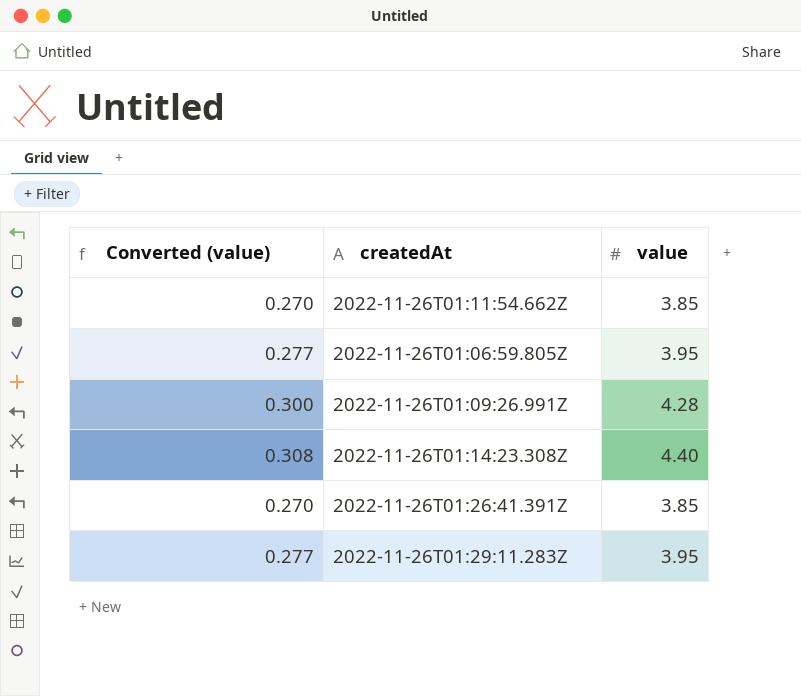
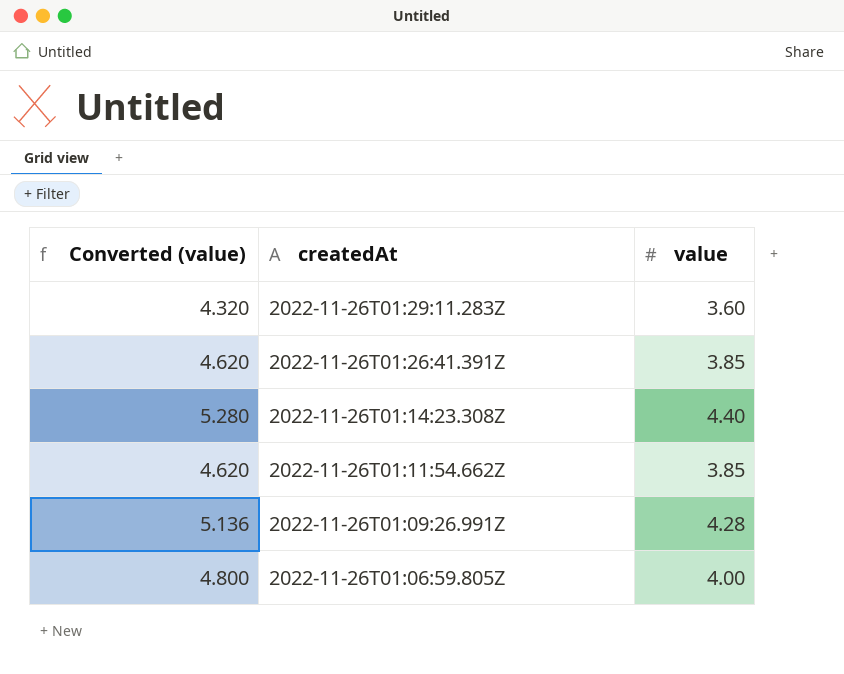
row order: none -> createdAt descending
column Converted (value) | formula: [value] * 0.07 -> [value] * 1.2
2022-11-26T01:29:11.283Z | value: 3.95 -> 3.60
2022-11-26T01:06:59.805Z | value: 3.95 -> 4.00

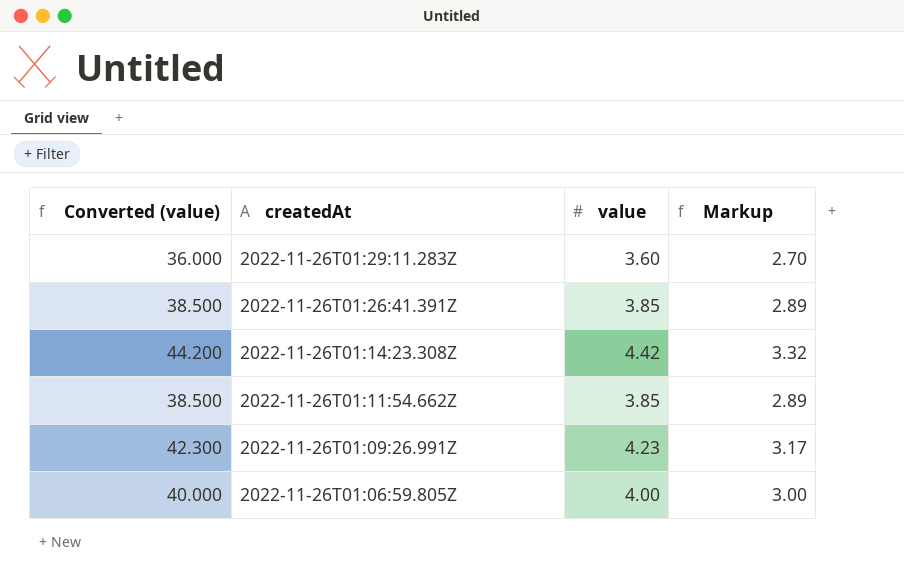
column Converted (value) | formula: [value] * 1.2 -> [value] * 10
column Markup | formula: none -> [value] * 0.75
2022-11-26T01:14:23.308Z | value: 4.40 -> 4.42
2022-11-26T01:09:26.991Z | value: 4.28 -> 4.23

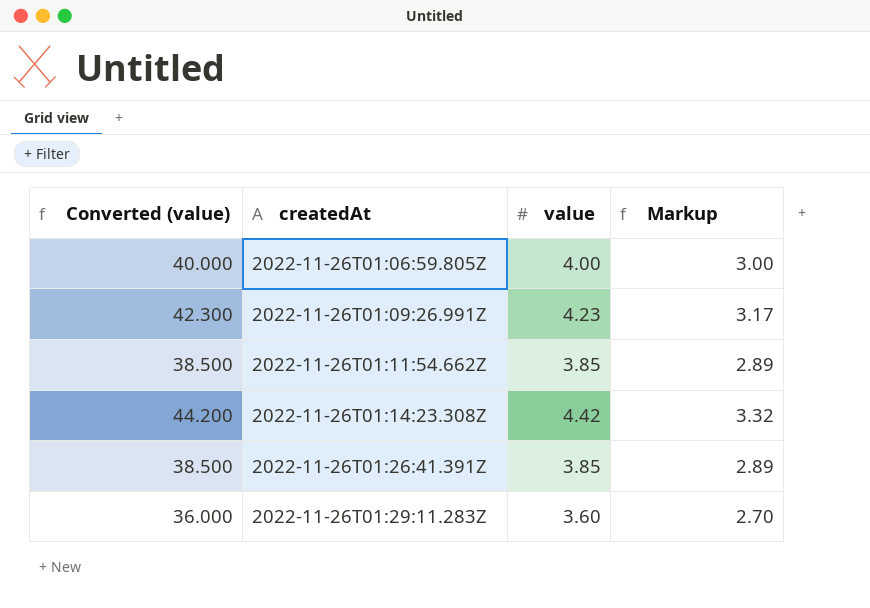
row order: createdAt descending -> createdAt ascending

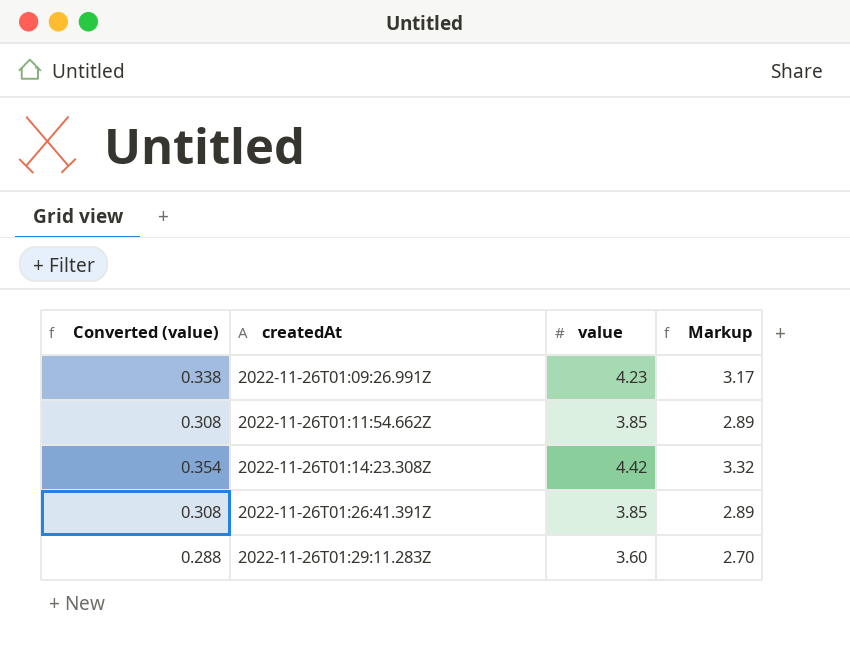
column Converted (value) | formula: [value] * 10 -> [value] * 0.08
row 2022-11-26T01:06:59.805Z: 40.000 | 4.00 | 3.00 -> none

